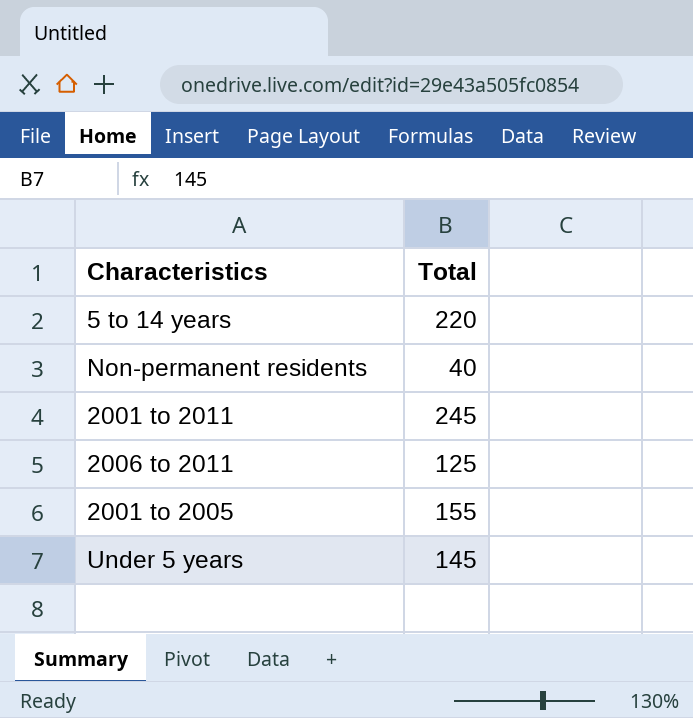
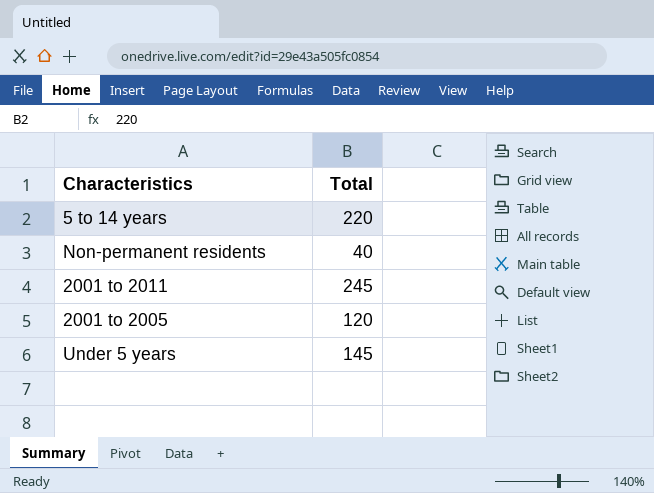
row 2006 to 2011: 125 -> none
2001 to 2005 | Total: 155 -> 120

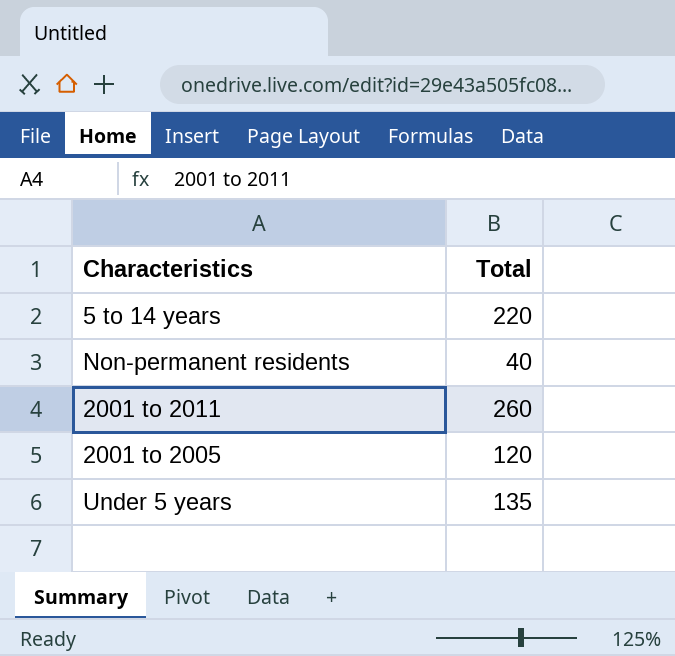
2001 to 2011 | Total: 245 -> 260
Under 5 years | Total: 145 -> 135

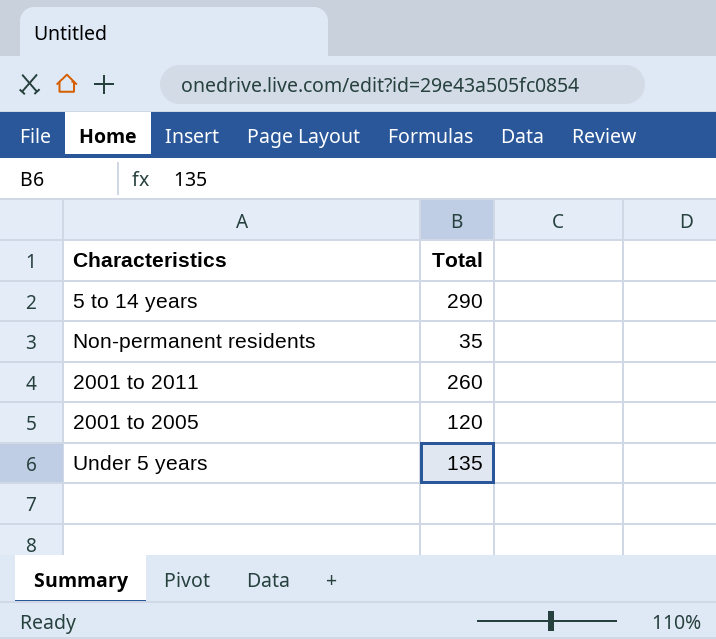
5 to 14 years | Total: 220 -> 290
Non-permanent residents | Total: 40 -> 35

